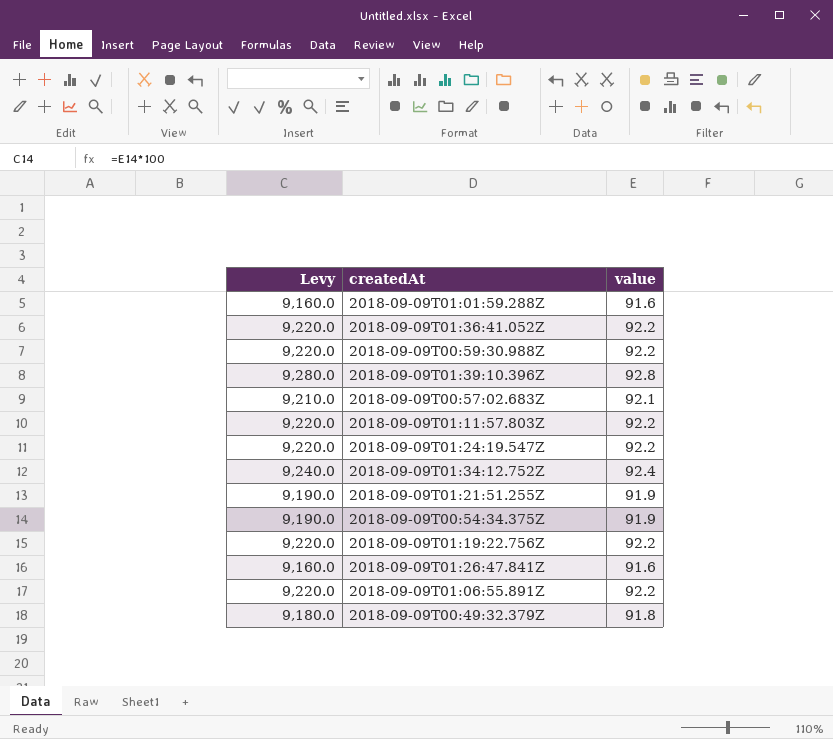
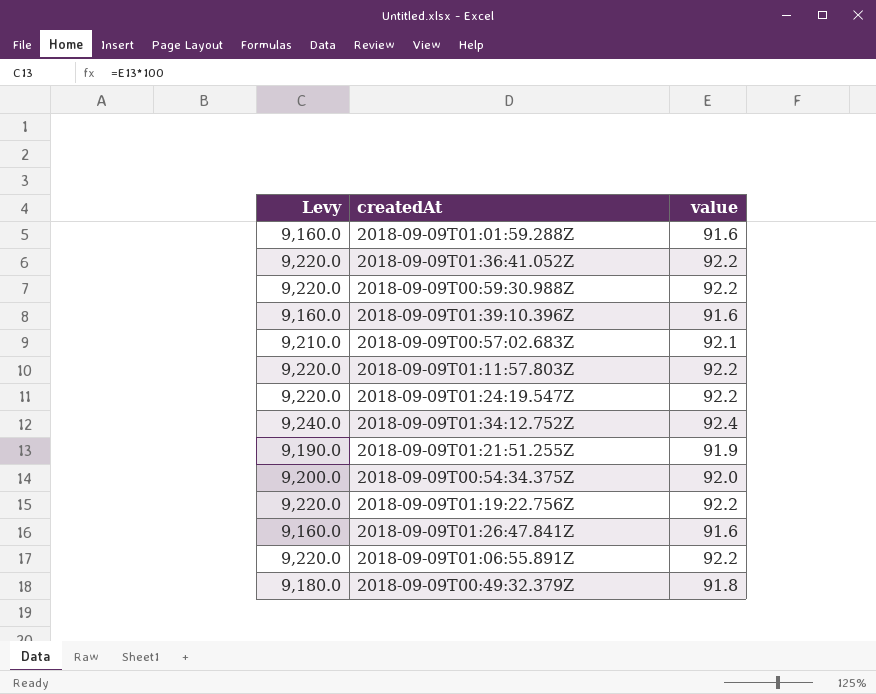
2018-09-09T01:39:10.396Z | Levy: 9,280.0 -> 9,160.0
2018-09-09T01:39:10.396Z | value: 92.8 -> 91.6
2018-09-09T00:54:34.375Z | Levy: 9,190.0 -> 9,200.0
2018-09-09T00:54:34.375Z | value: 91.9 -> 92.0

